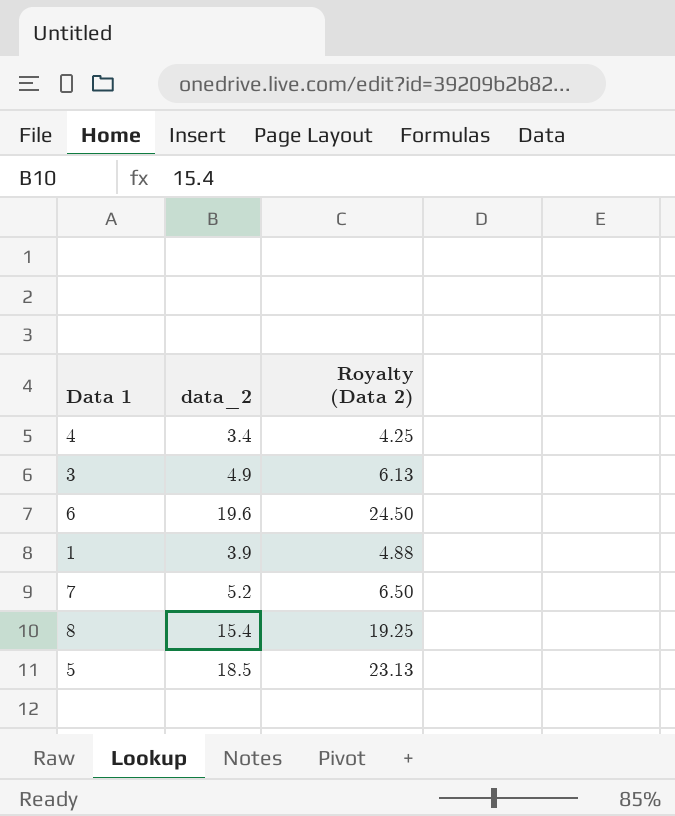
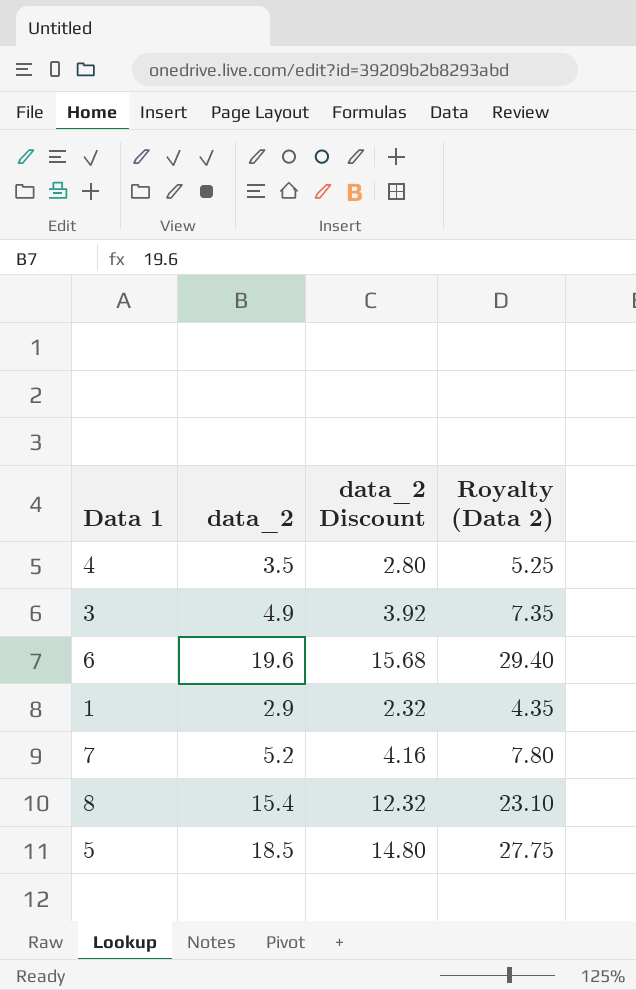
column data_2 Discount | formula: none -> [data_2] * 0.8
column Royalty (Data 2) | formula: [data_2] * 1.25 -> [data_2] * 1.5
4 | data_2: 3.4 -> 3.5
1 | data_2: 3.9 -> 2.9

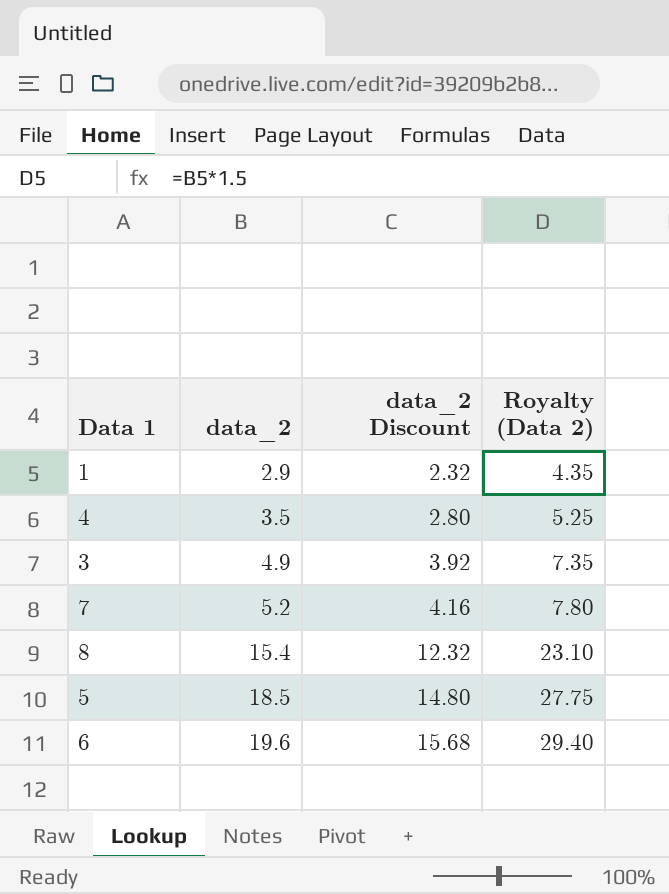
row order: none -> data_2 ascending

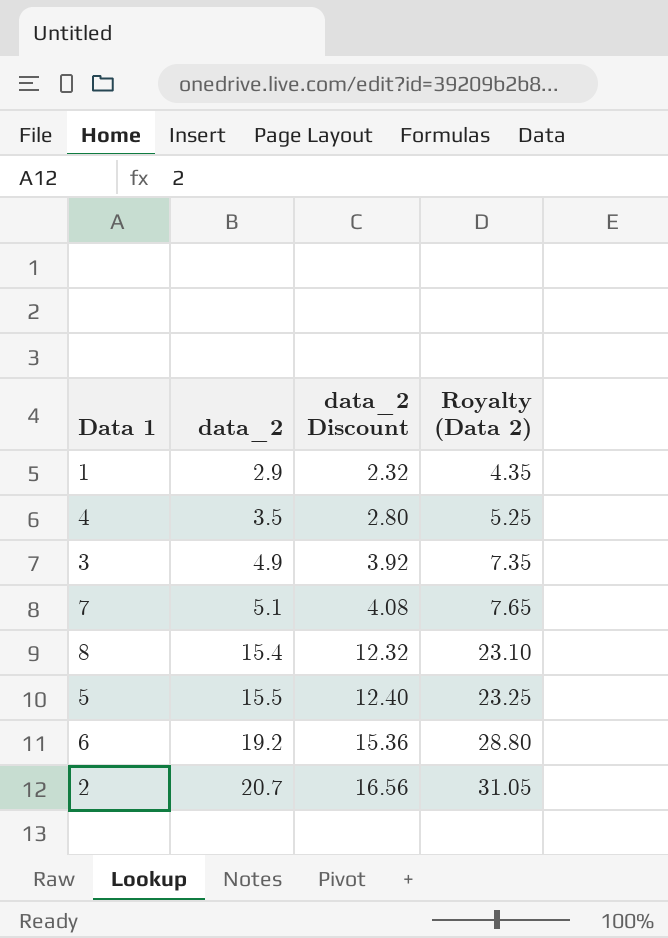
7 | data_2: 5.2 -> 5.1
7 | data_2 Discount: 4.16 -> 4.08
7 | Royalty (Data 2): 7.80 -> 7.65
5 | data_2: 18.5 -> 15.5
5 | data_2 Discount: 14.80 -> 12.40
5 | Royalty (Data 2): 27.75 -> 23.25
6 | data_2: 19.6 -> 19.2
6 | data_2 Discount: 15.68 -> 15.36
6 | Royalty (Data 2): 29.40 -> 28.80
row 2: none -> 20.7 | 16.56 | 31.05

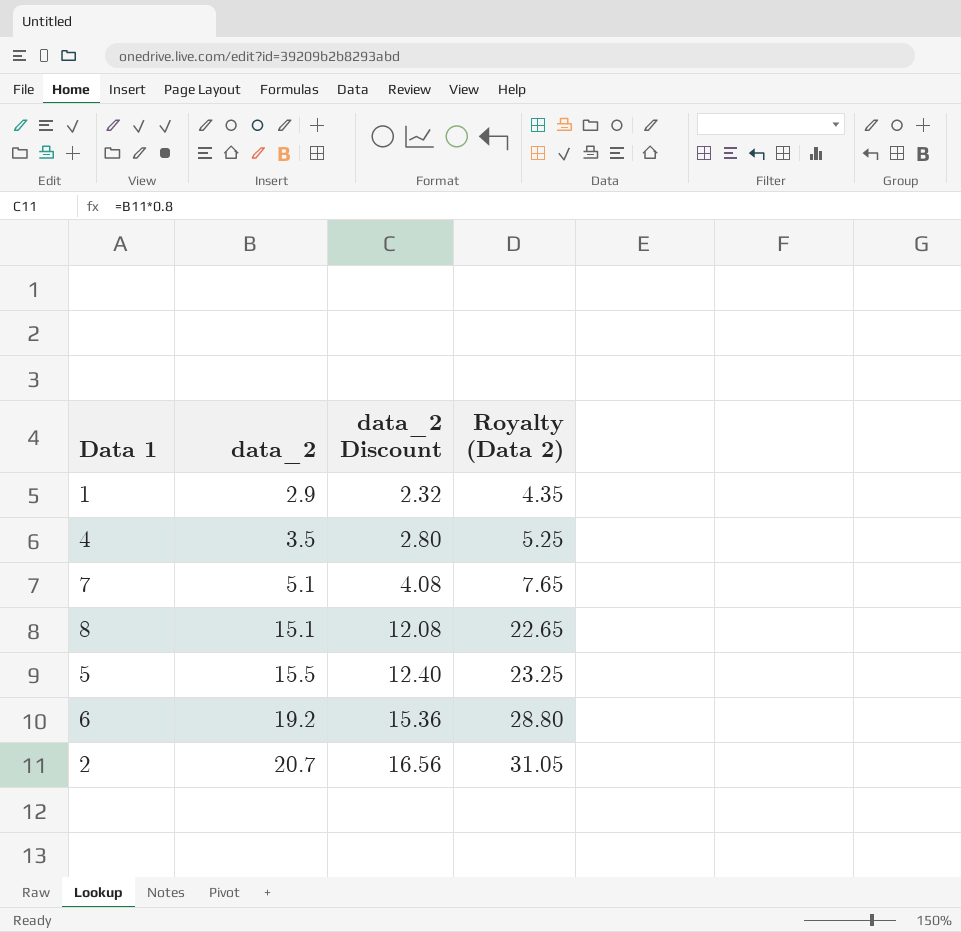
row 3: 4.9 | 3.92 | 7.35 -> none
8 | data_2: 15.4 -> 15.1
8 | data_2 Discount: 12.32 -> 12.08
8 | Royalty (Data 2): 23.10 -> 22.65

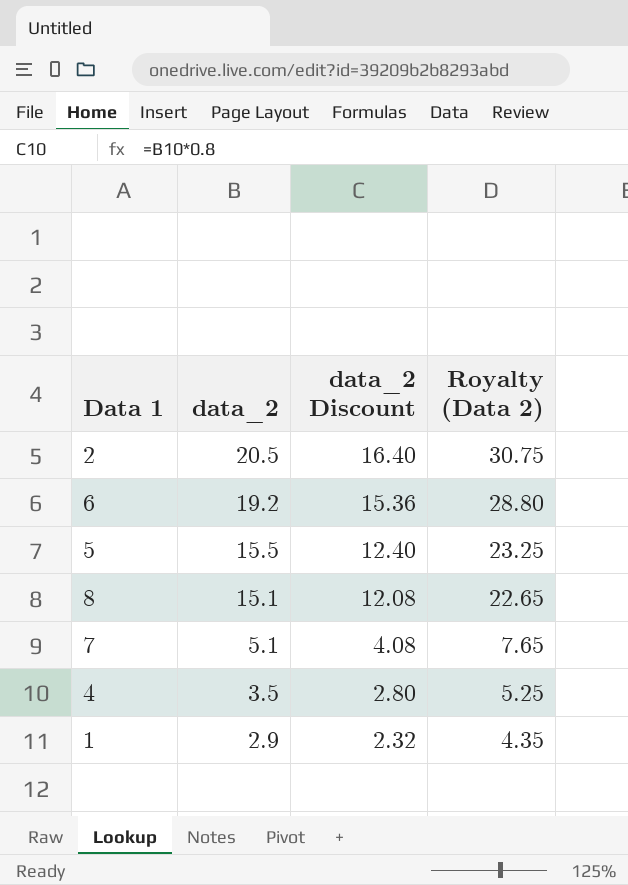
row order: data_2 ascending -> data_2 descending
2 | data_2: 20.7 -> 20.5
2 | data_2 Discount: 16.56 -> 16.40
2 | Royalty (Data 2): 31.05 -> 30.75

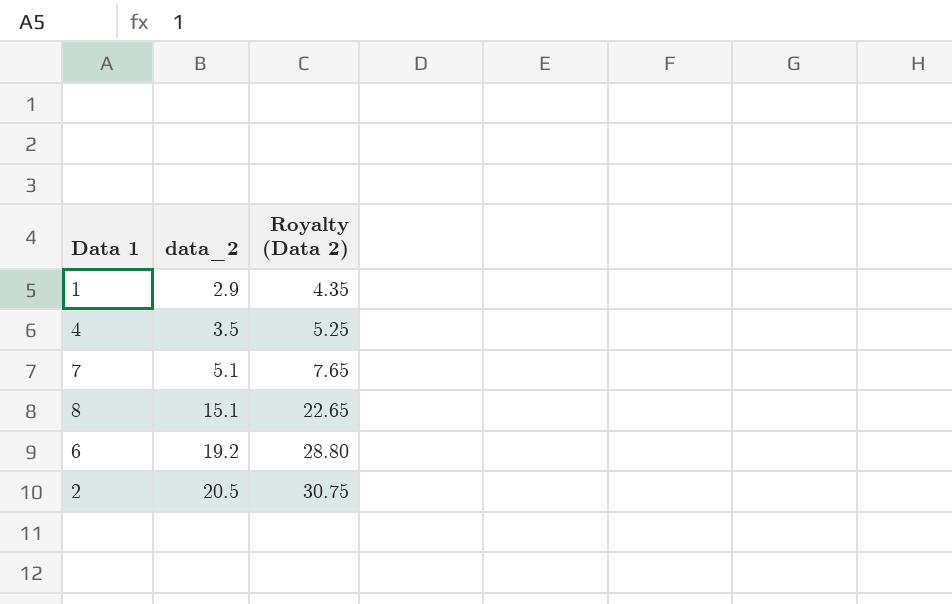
row order: data_2 descending -> data_2 ascending
column data_2 Discount | formula: [data_2] * 0.8 -> none
row 5: 15.5 | 12.40 | 23.25 -> none

